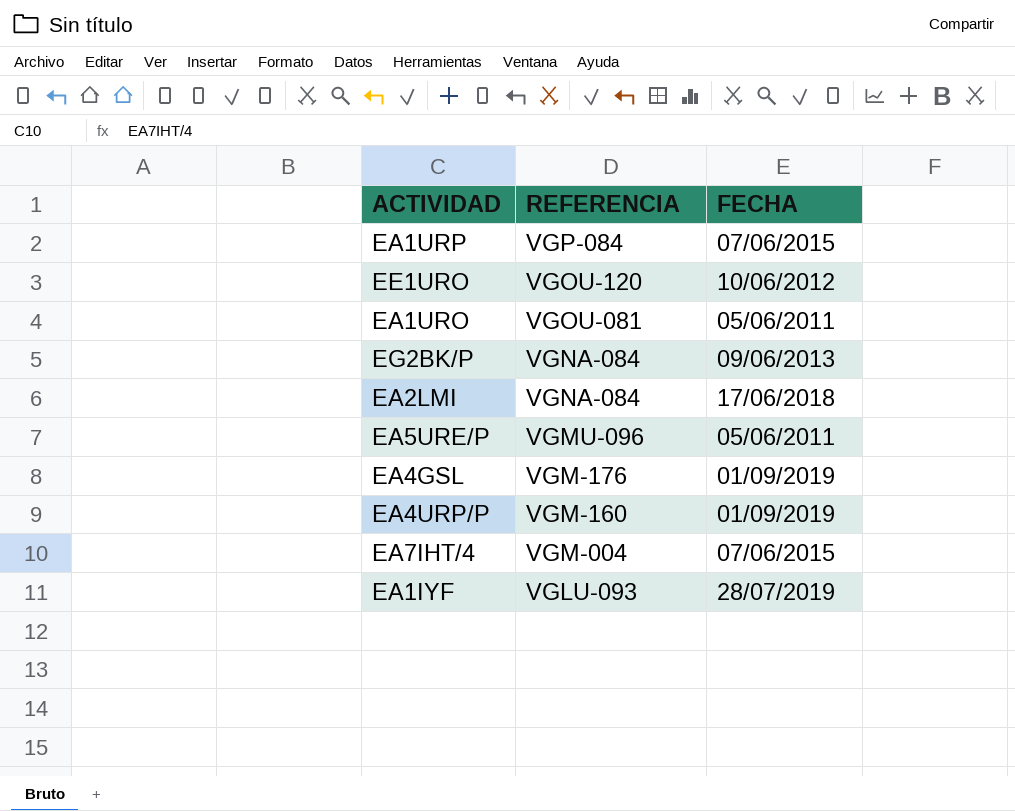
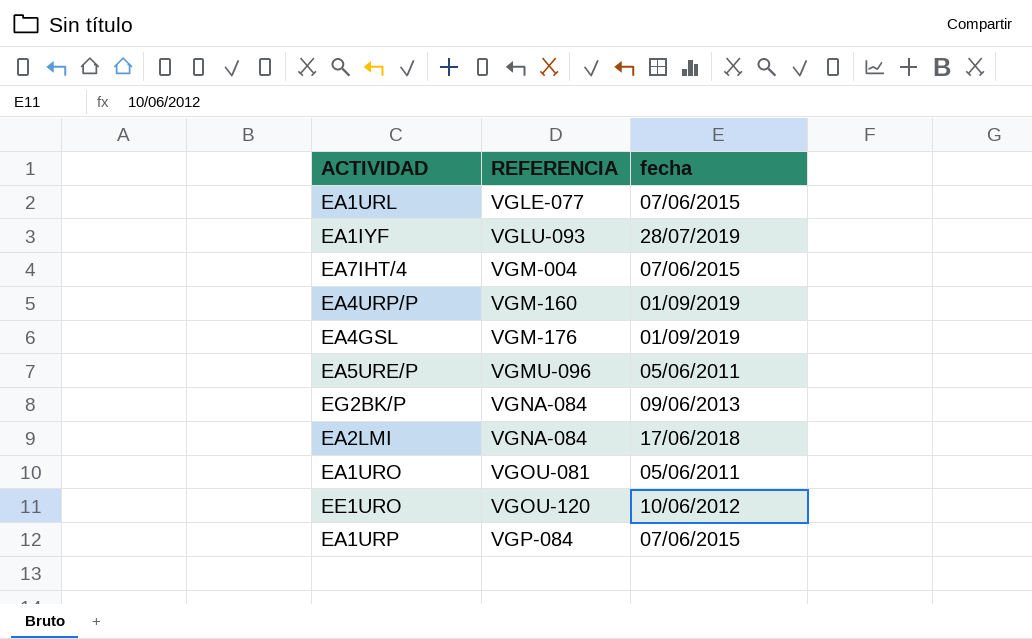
row order: REFERENCIA descending -> REFERENCIA ascending
column name: FECHA -> fecha
row EA1URL: none -> VGLE-077 | 07/06/2015

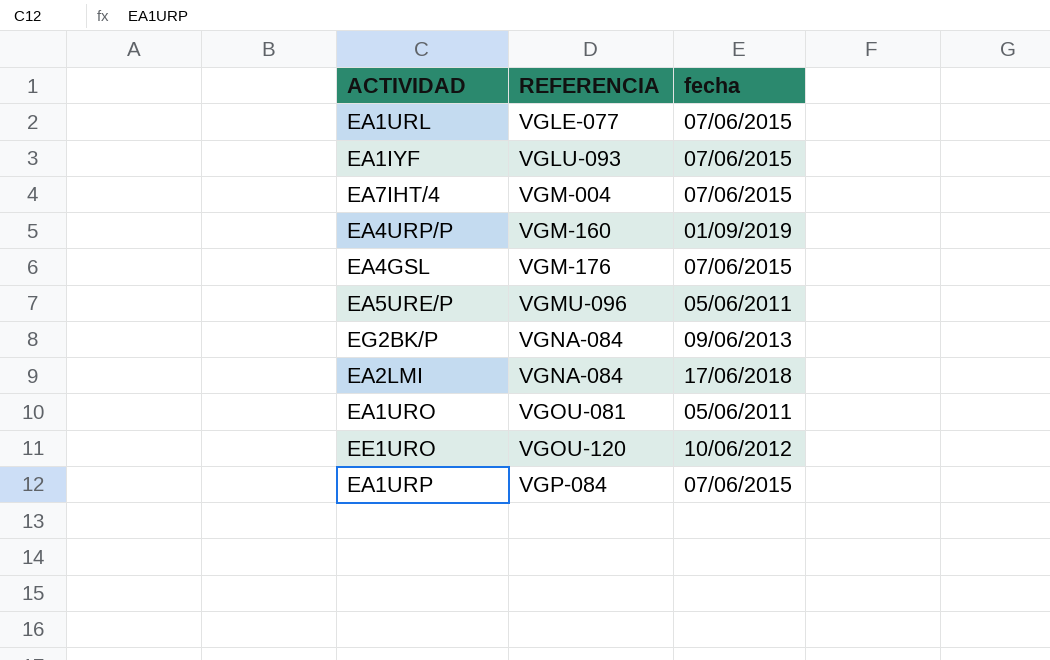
EA1IYF | fecha: 28/07/2019 -> 07/06/2015
EA4GSL | fecha: 01/09/2019 -> 07/06/2015

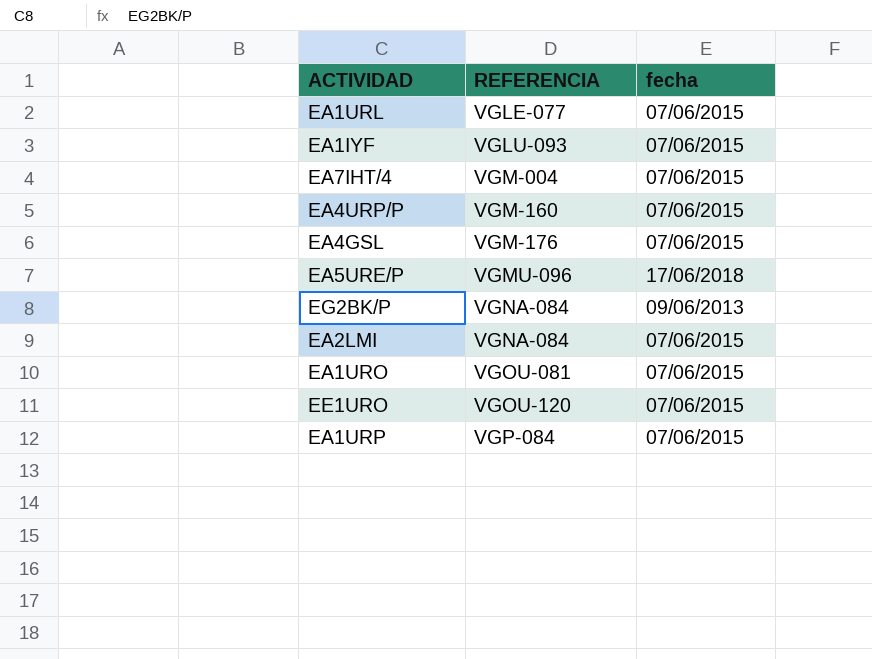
EA4URP/P | fecha: 01/09/2019 -> 07/06/2015
EA5URE/P | fecha: 05/06/2011 -> 17/06/2018
EA2LMI | fecha: 17/06/2018 -> 07/06/2015
EA1URO | fecha: 05/06/2011 -> 07/06/2015
EE1URO | fecha: 10/06/2012 -> 07/06/2015

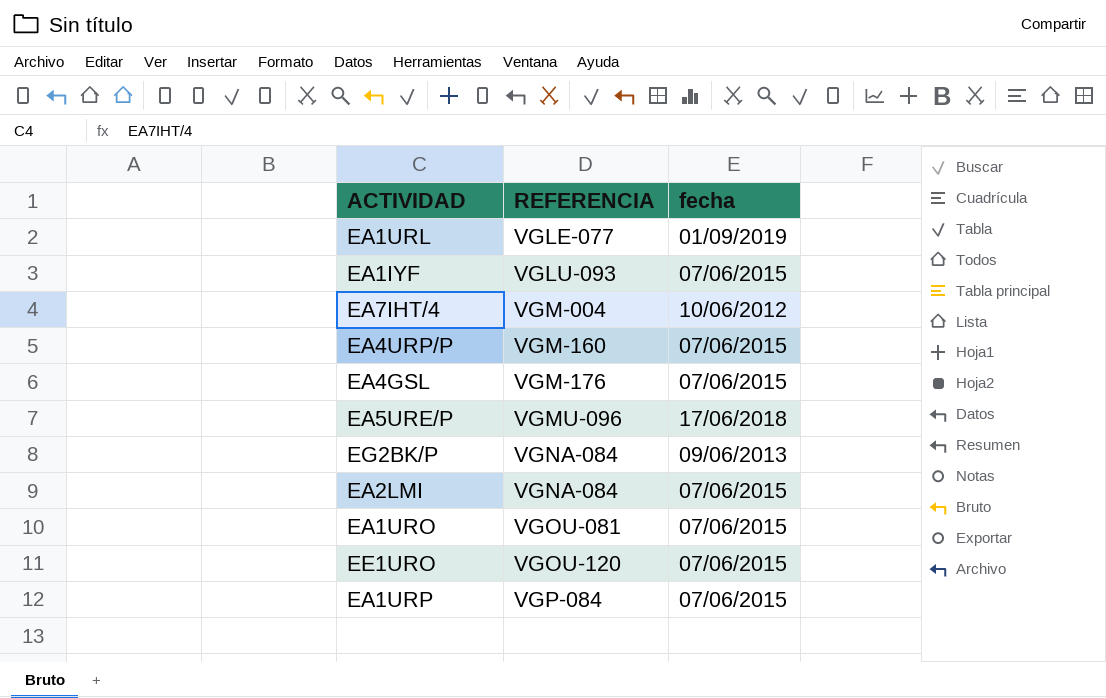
EA1URL | fecha: 07/06/2015 -> 01/09/2019
EA7IHT/4 | fecha: 07/06/2015 -> 10/06/2012

